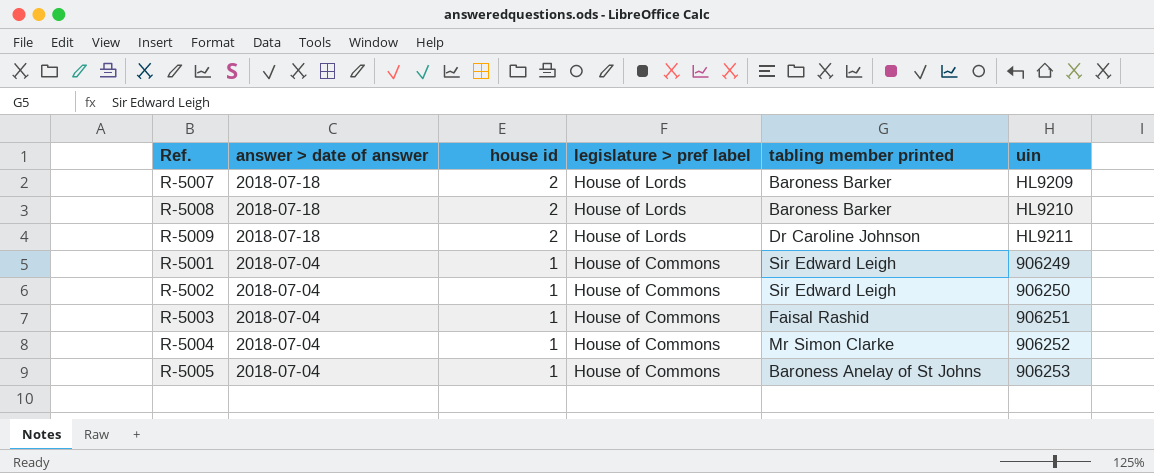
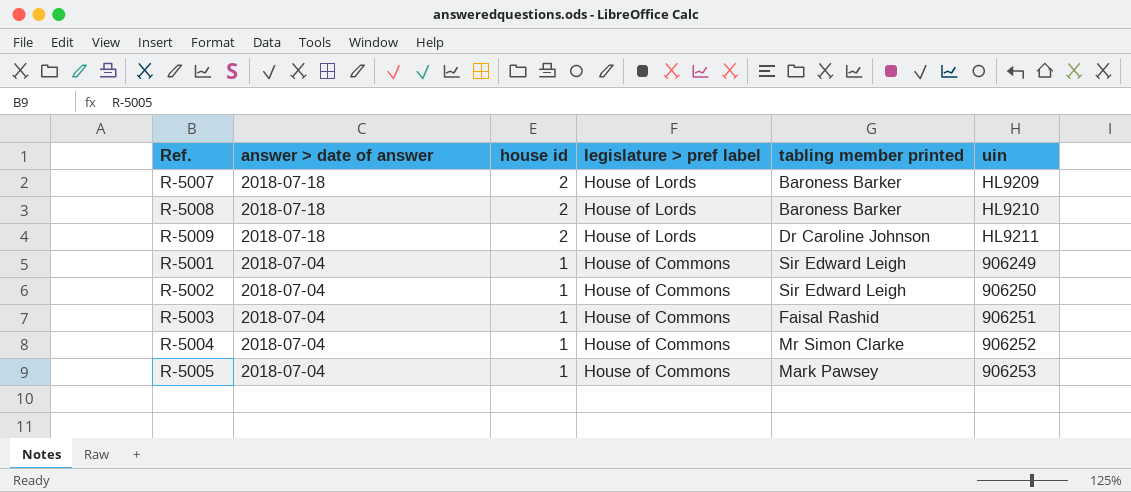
R-5005 | tabling member printed: Baroness Anelay of St Johns -> Mark Pawsey

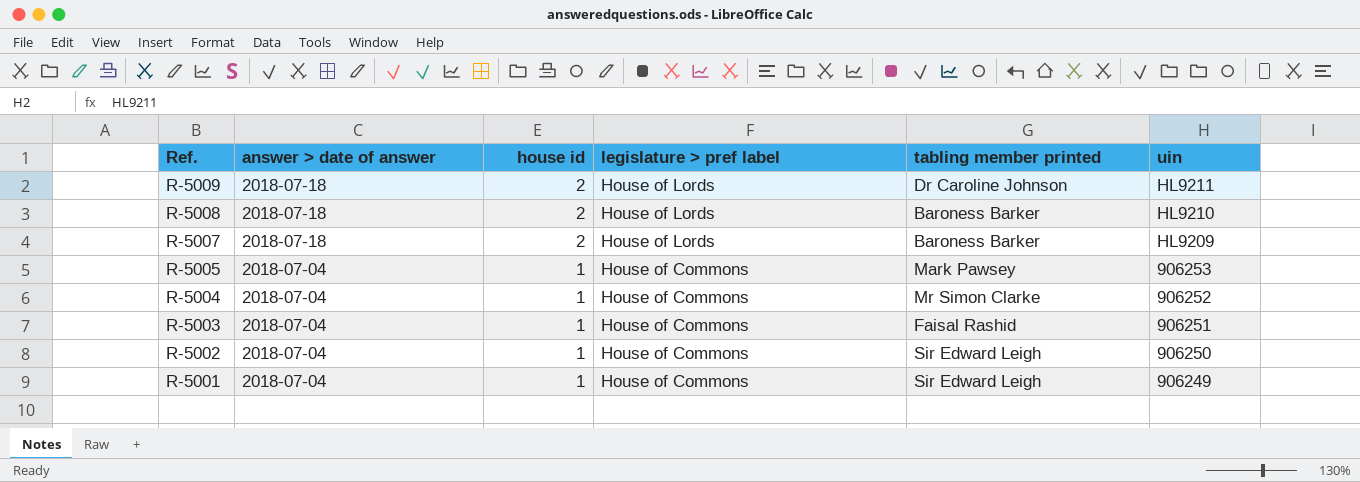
row order: answer > date of answer descending -> Ref. descending

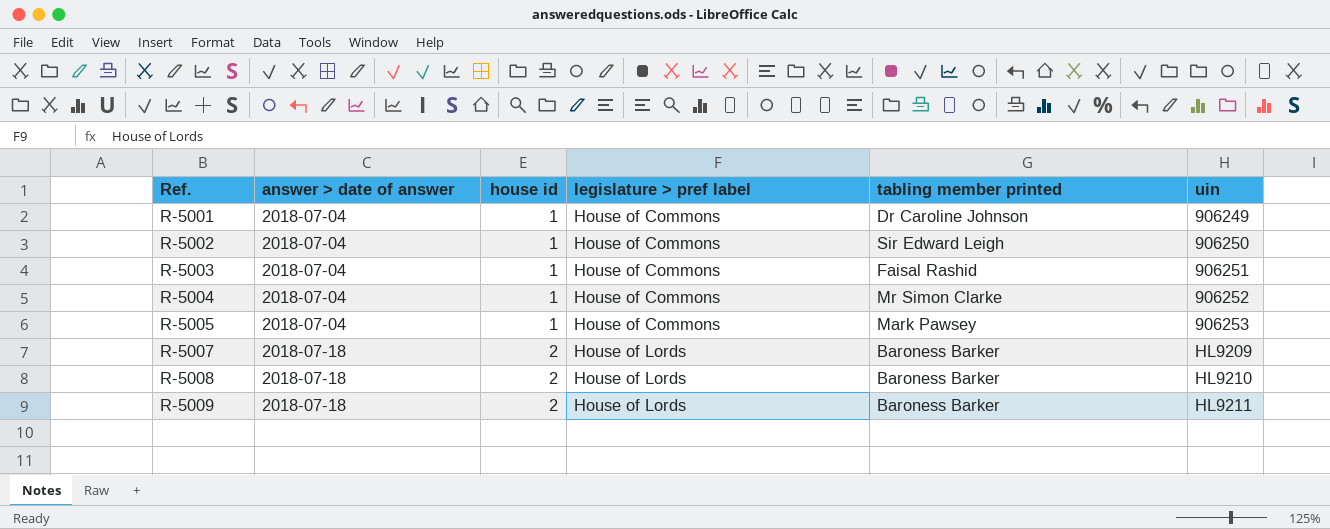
row order: Ref. descending -> Ref. ascending
R-5001 | tabling member printed: Sir Edward Leigh -> Dr Caroline Johnson
R-5009 | tabling member printed: Dr Caroline Johnson -> Baroness Barker

